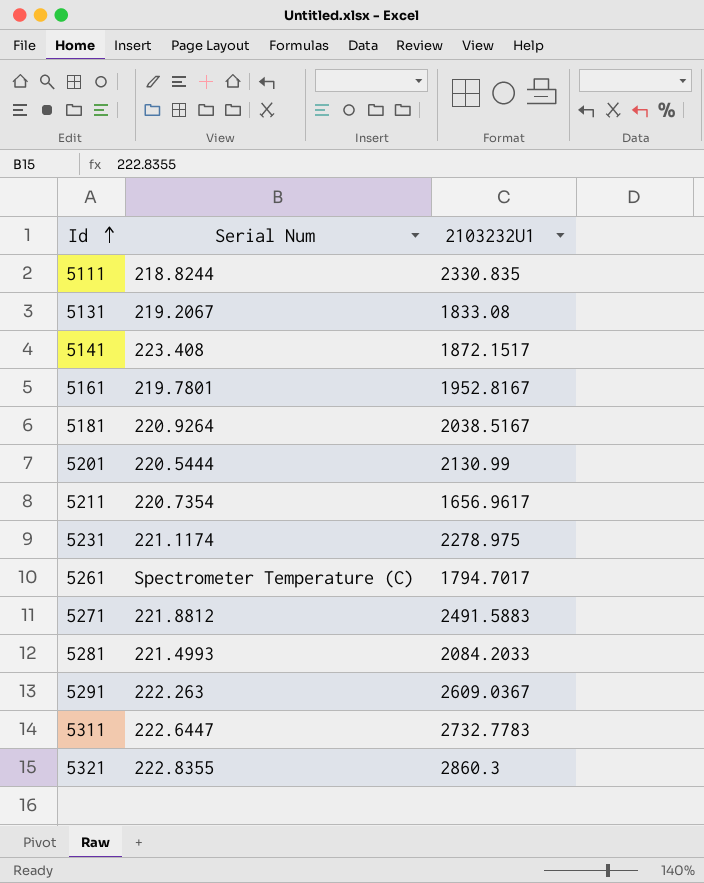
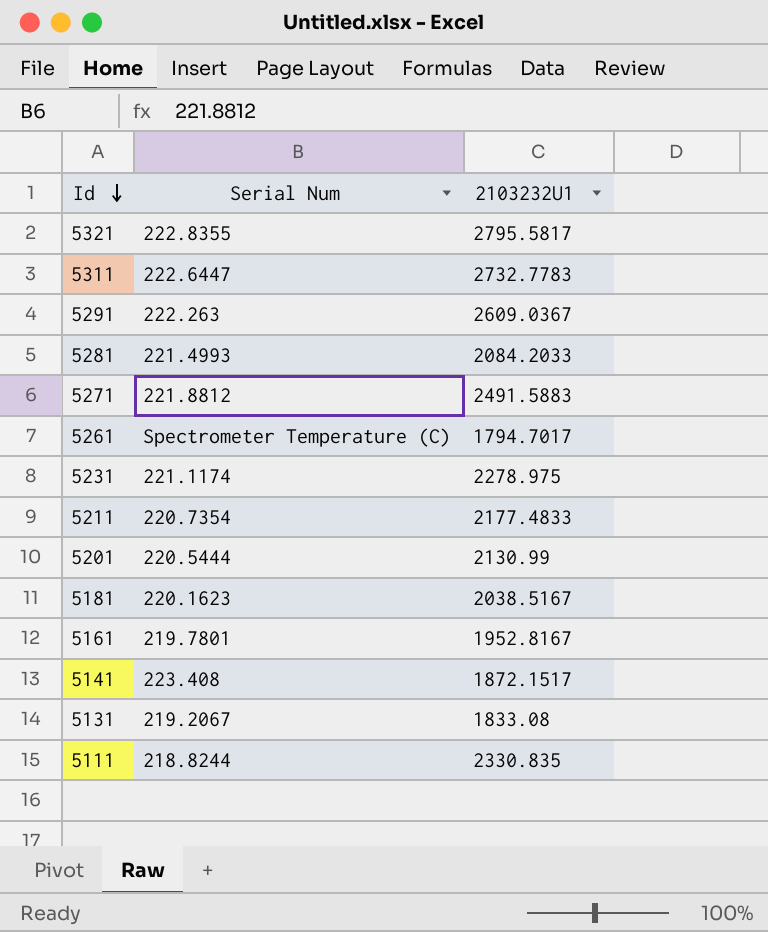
row order: Id ascending -> Id descending
5321 | 2103232U1: 2860.3 -> 2795.5817
5211 | 2103232U1: 1656.9617 -> 2177.4833
5181 | Serial Num: 220.9264 -> 220.1623

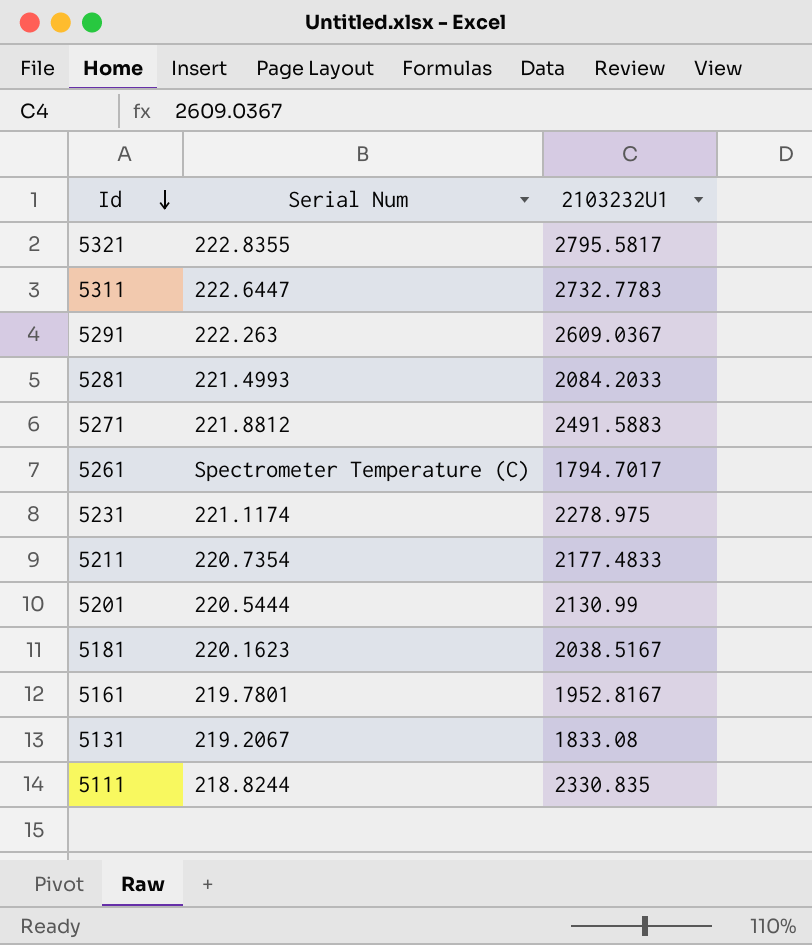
row 5141: 223.408 | 1872.1517 -> none

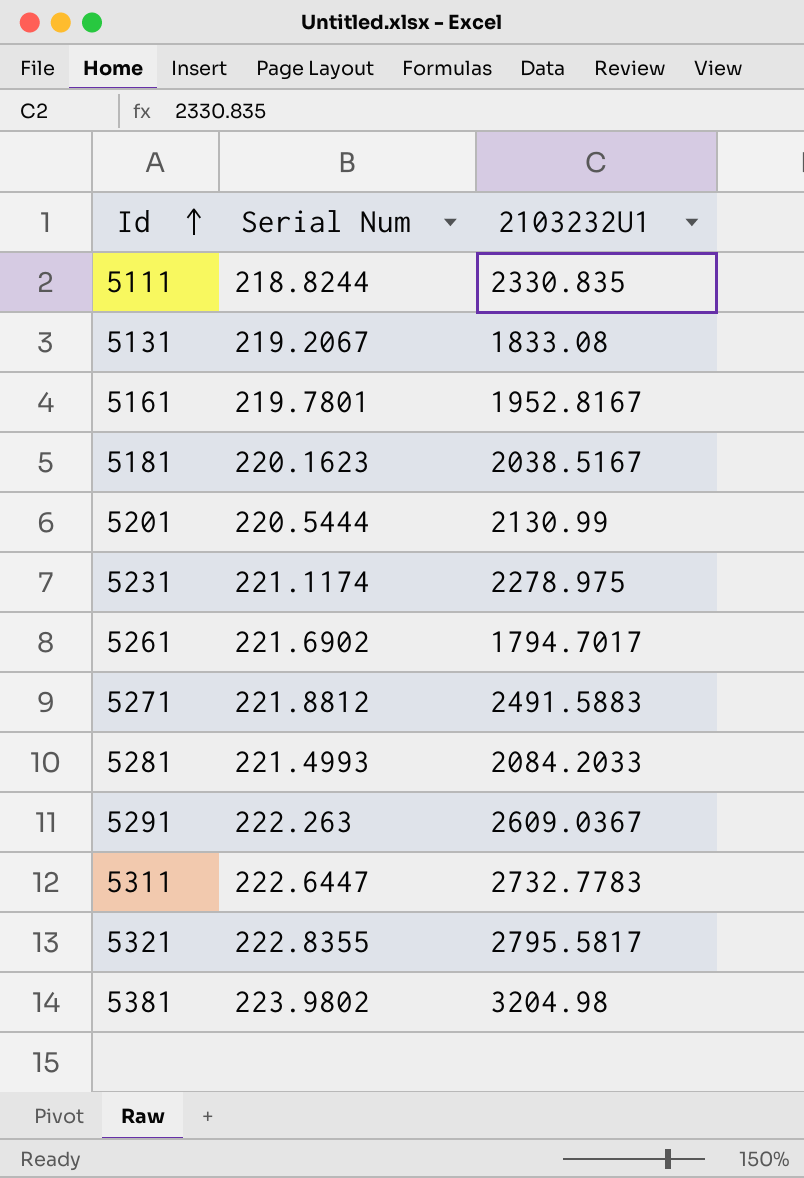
row order: Id descending -> Id ascending
row 5211: 220.7354 | 2177.4833 -> none
5261 | Serial Num: Spectrometer Temperature (C) -> 221.6902
row 5381: none -> 223.9802 | 3204.98

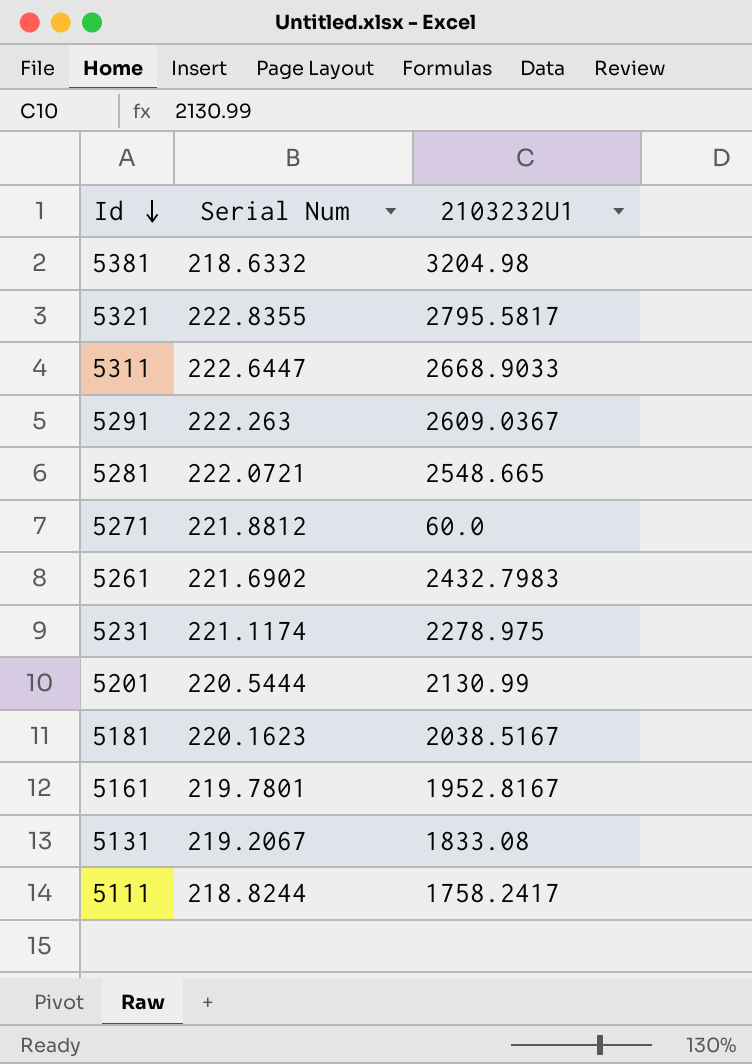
row order: Id ascending -> Id descending
5381 | Serial Num: 223.9802 -> 218.6332
5311 | 2103232U1: 2732.7783 -> 2668.9033
5281 | Serial Num: 221.4993 -> 222.0721
5281 | 2103232U1: 2084.2033 -> 2548.665
5271 | 2103232U1: 2491.5883 -> 60.0
5261 | 2103232U1: 1794.7017 -> 2432.7983
5111 | 2103232U1: 2330.835 -> 1758.2417

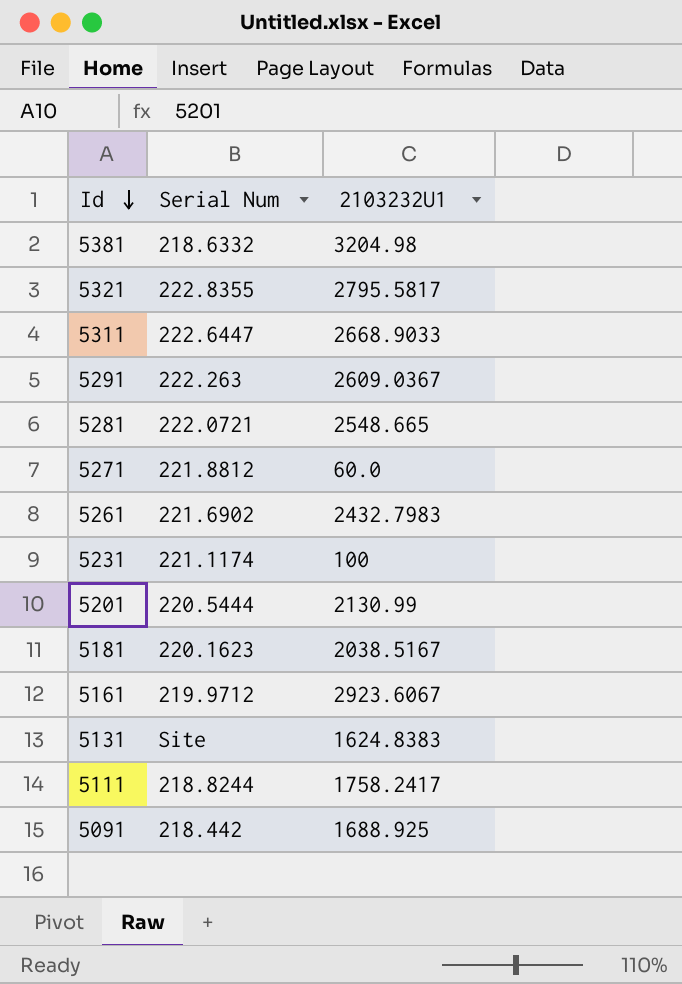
5231 | 2103232U1: 2278.975 -> 100
5161 | Serial Num: 219.7801 -> 219.9712
5161 | 2103232U1: 1952.8167 -> 2923.6067
5131 | Serial Num: 219.2067 -> Site
5131 | 2103232U1: 1833.08 -> 1624.8383
row 5091: none -> 218.442 | 1688.925

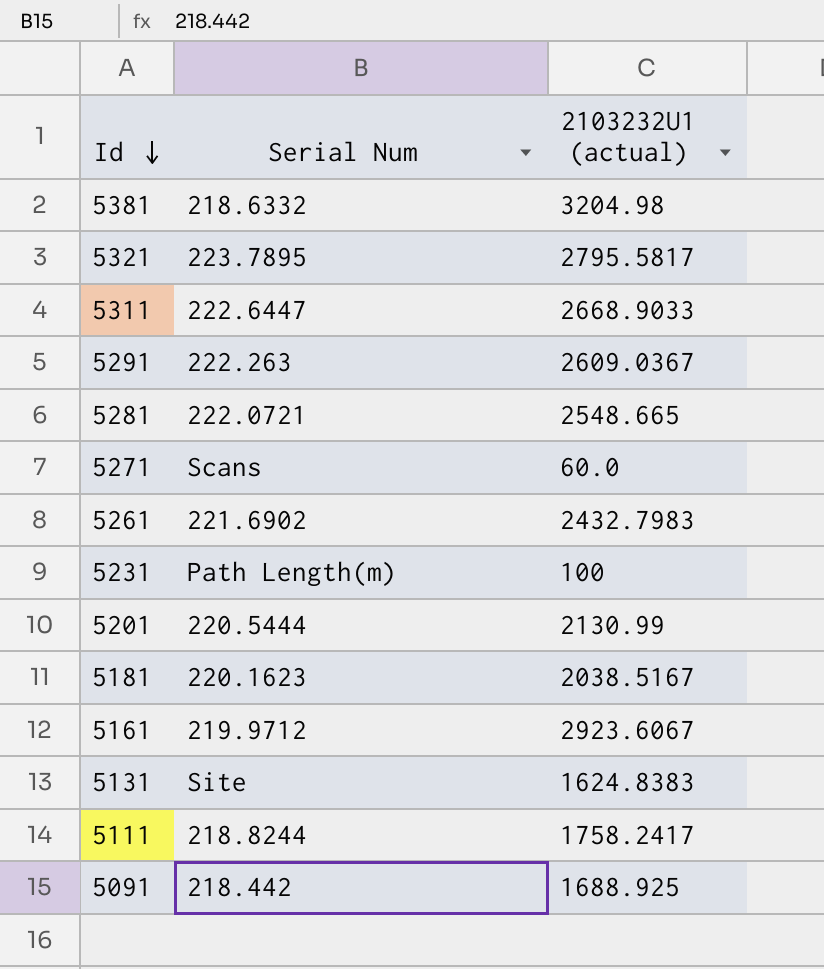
column name: 2103232U1 -> 2103232U1 (actual)
5321 | Serial Num: 222.8355 -> 223.7895
5271 | Serial Num: 221.8812 -> Scans
5231 | Serial Num: 221.1174 -> Path Length(m)

